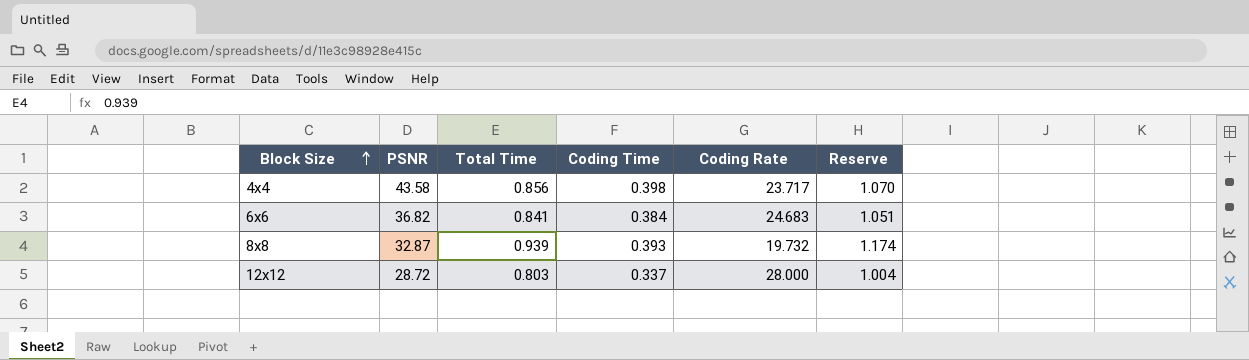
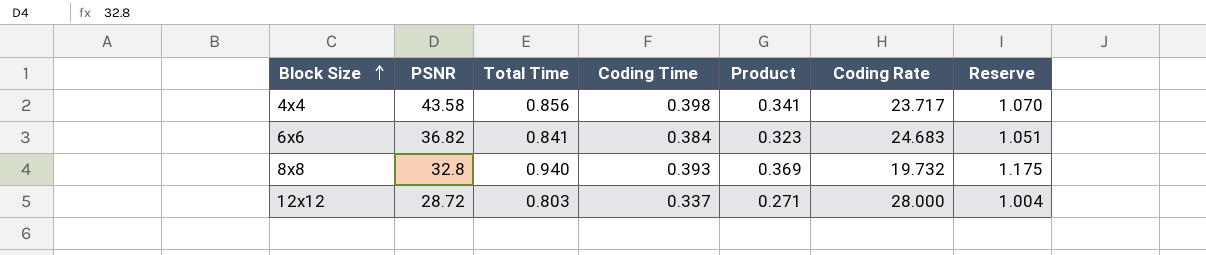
column Product | formula: none -> [Total Time] * [Coding Time]
8x8 | PSNR: 32.87 -> 32.8
8x8 | Total Time: 0.939 -> 0.940
8x8 | Reserve: 1.174 -> 1.175

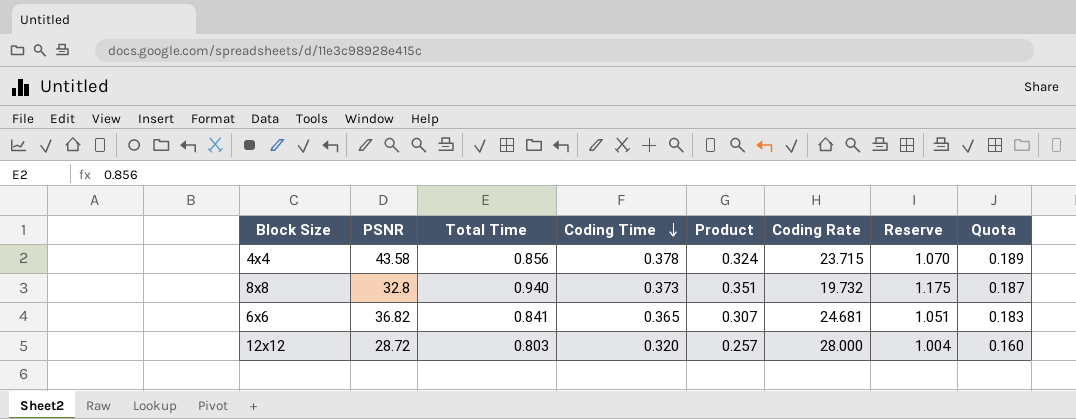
row order: Block Size ascending -> Coding Time descending
column Quota | formula: none -> [Coding Time] * 0.5
4x4 | Coding Time: 0.398 -> 0.378
4x4 | Product: 0.341 -> 0.324
4x4 | Coding Rate: 23.717 -> 23.715
8x8 | Coding Time: 0.393 -> 0.373
8x8 | Product: 0.369 -> 0.351
6x6 | Coding Time: 0.384 -> 0.365
6x6 | Product: 0.323 -> 0.307
6x6 | Coding Rate: 24.683 -> 24.681
12x12 | Coding Time: 0.337 -> 0.320
12x12 | Product: 0.271 -> 0.257

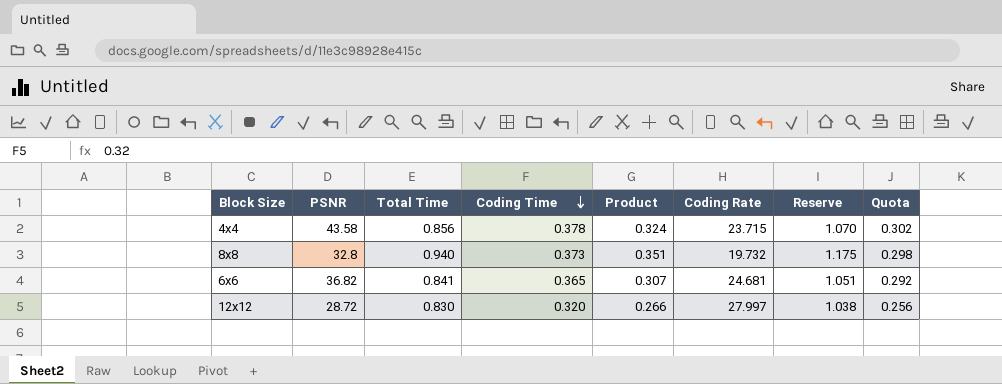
column Quota | formula: [Coding Time] * 0.5 -> [Coding Time] * 0.8
12x12 | Total Time: 0.803 -> 0.830
12x12 | Product: 0.257 -> 0.266
12x12 | Coding Rate: 28.000 -> 27.997
12x12 | Reserve: 1.004 -> 1.038

